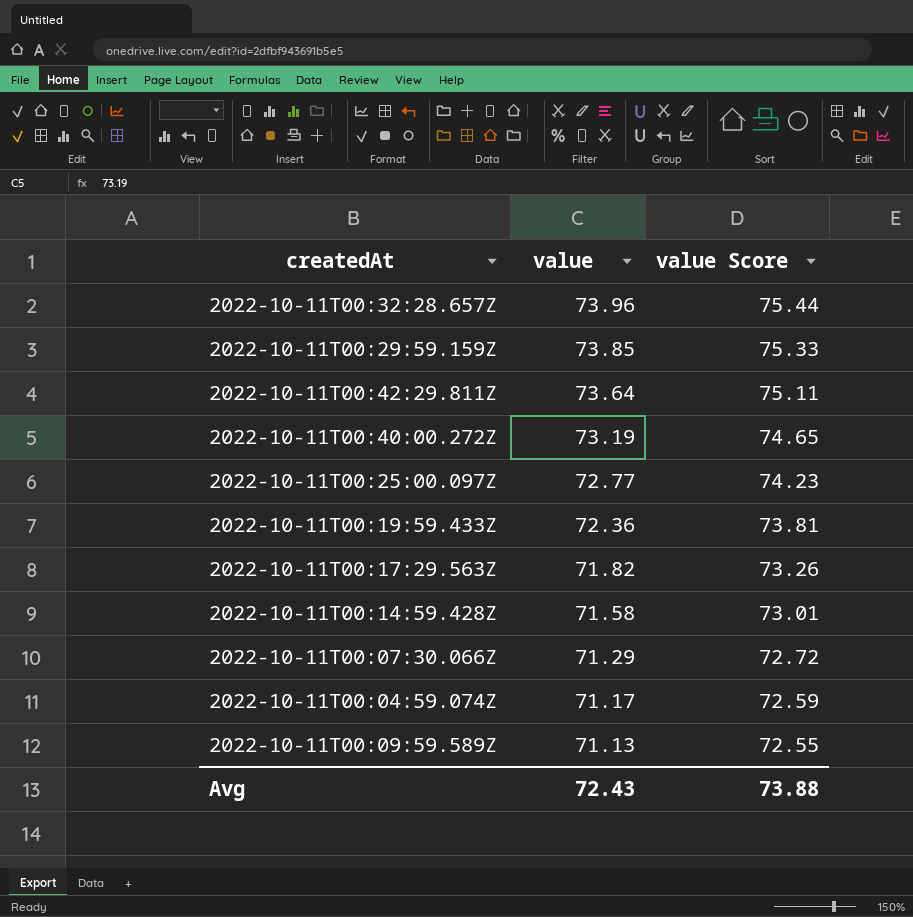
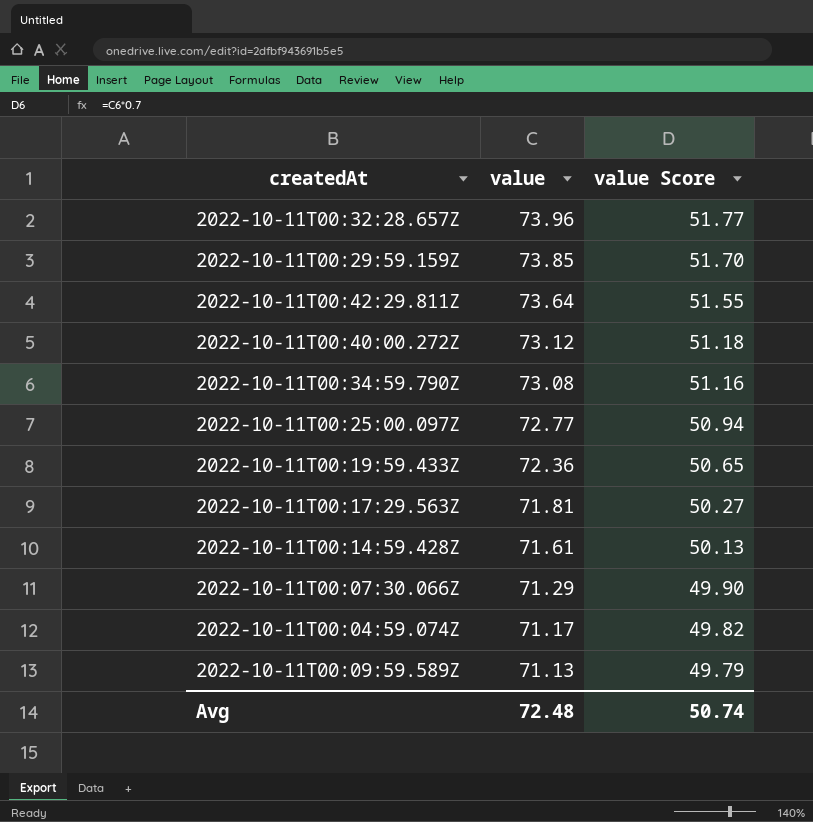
column value Score | formula: [value] * 1.02 -> [value] * 0.7
2022-10-11T00:40:00.272Z | value: 73.19 -> 73.12
row 2022-10-11T00:34:59.790Z: none -> 73.08 | 51.16
2022-10-11T00:17:29.563Z | value: 71.82 -> 71.81
2022-10-11T00:14:59.428Z | value: 71.58 -> 71.61
Avg | value: 72.43 -> 72.48
Avg | value Score: 73.88 -> 50.74

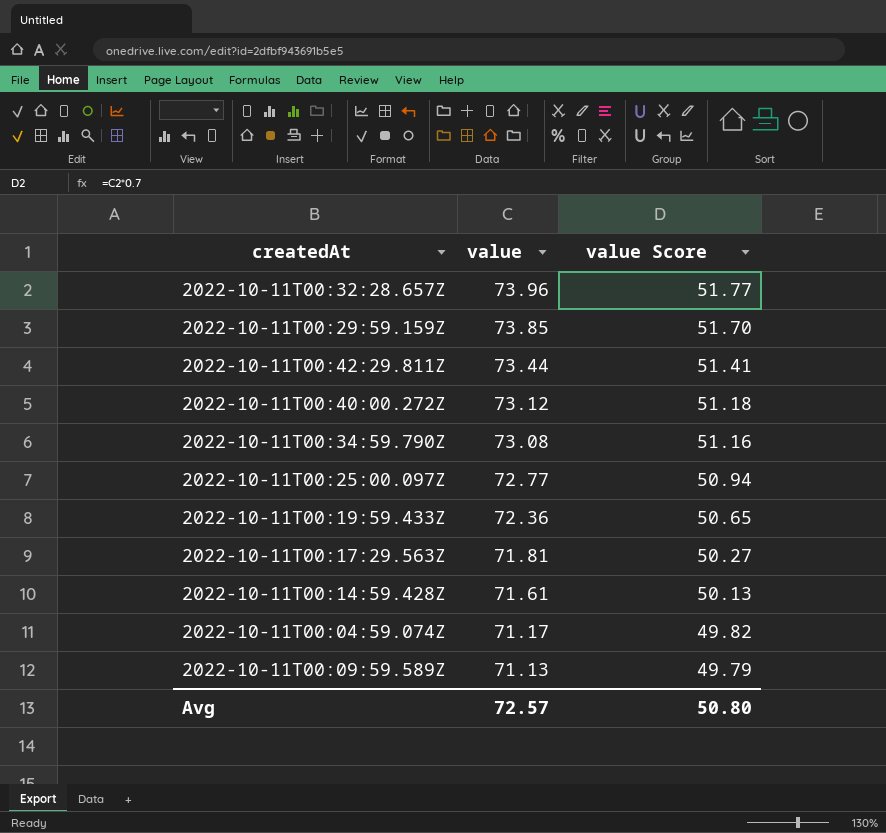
row 2022-10-11T00:07:30.066Z: 71.29 | 49.90 -> none
2022-10-11T00:42:29.811Z | value: 73.64 -> 73.44
2022-10-11T00:42:29.811Z | value Score: 51.55 -> 51.41
Avg | value: 72.48 -> 72.57
Avg | value Score: 50.74 -> 50.80

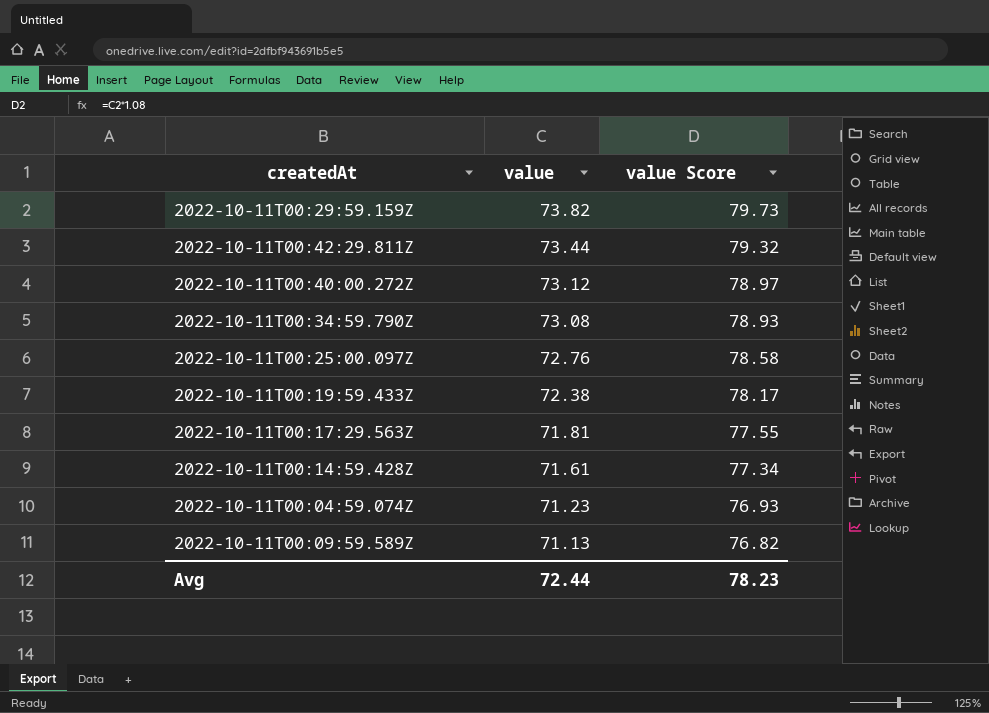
column value Score | formula: [value] * 0.7 -> [value] * 1.08
row 2022-10-11T00:32:28.657Z: 73.96 | 51.77 -> none
2022-10-11T00:29:59.159Z | value: 73.85 -> 73.82
2022-10-11T00:25:00.097Z | value: 72.77 -> 72.76
2022-10-11T00:19:59.433Z | value: 72.36 -> 72.38
2022-10-11T00:04:59.074Z | value: 71.17 -> 71.23
Avg | value: 72.57 -> 72.44
Avg | value Score: 50.80 -> 78.23

